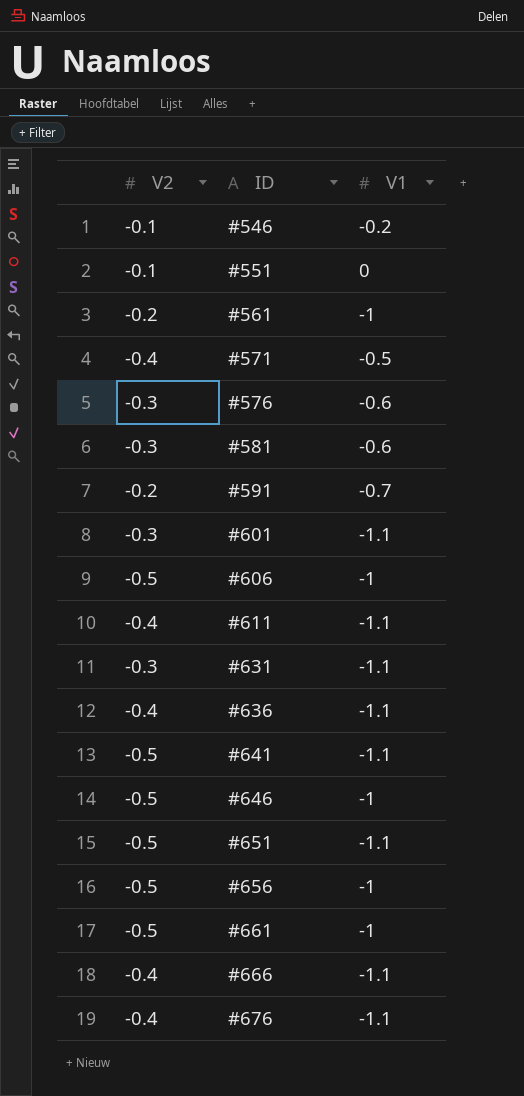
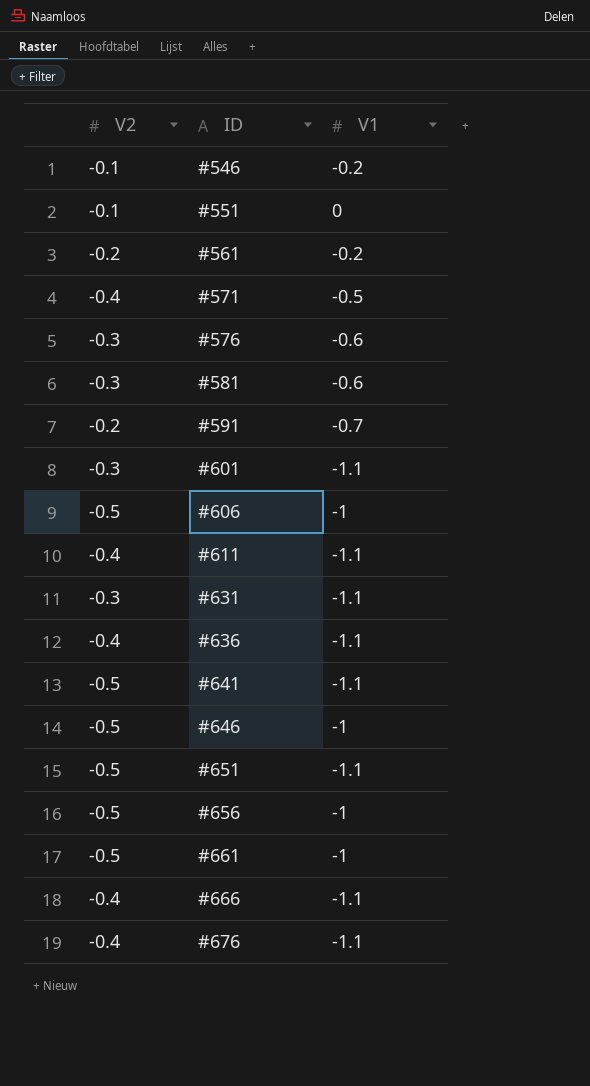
#561 | V1: -1 -> -0.2

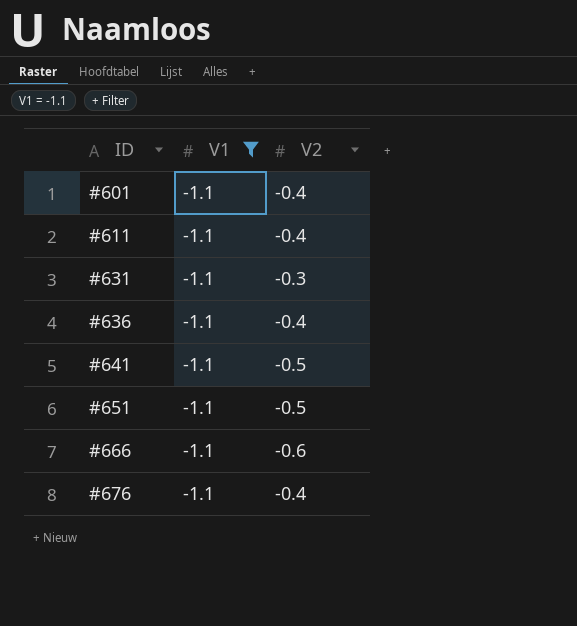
filter: none -> V1 = -1.1
column V2 | position: 1 -> 3
#601 | V2: -0.3 -> -0.4
#666 | V2: -0.4 -> -0.6

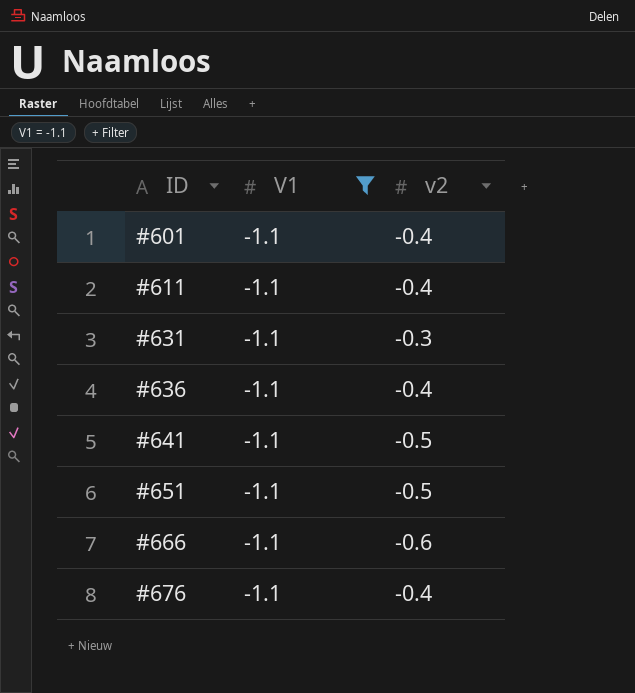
column name: V2 -> v2

